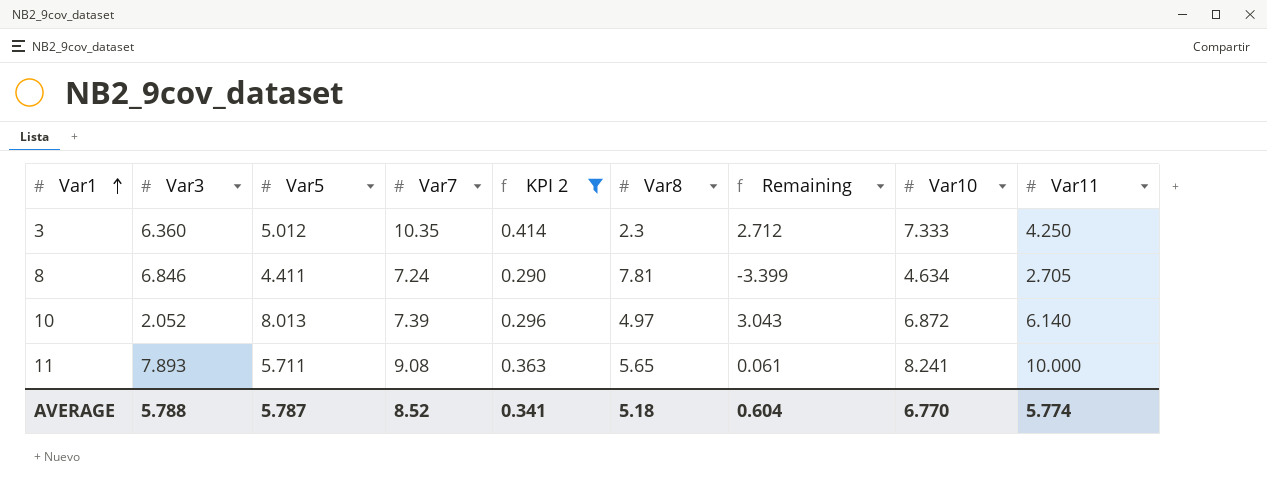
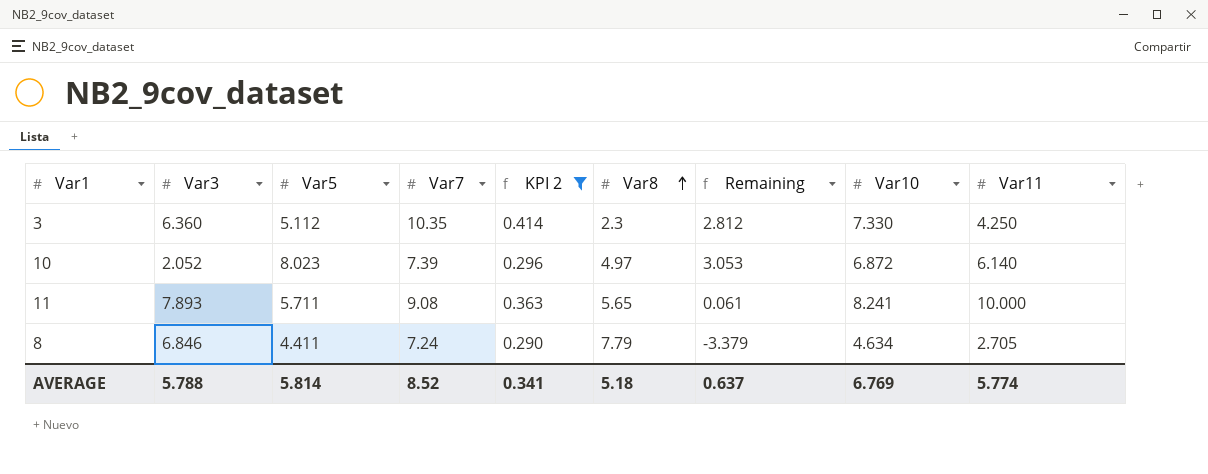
row order: Var1 ascending -> Var8 ascending
3 | Var5: 5.012 -> 5.112
3 | Remaining: 2.712 -> 2.812
3 | Var10: 7.333 -> 7.330
10 | Var5: 8.013 -> 8.023
10 | Remaining: 3.043 -> 3.053
8 | Var8: 7.81 -> 7.79
8 | Remaining: -3.399 -> -3.379
AVERAGE | Var5: 5.787 -> 5.814
AVERAGE | Remaining: 0.604 -> 0.637
AVERAGE | Var10: 6.770 -> 6.769

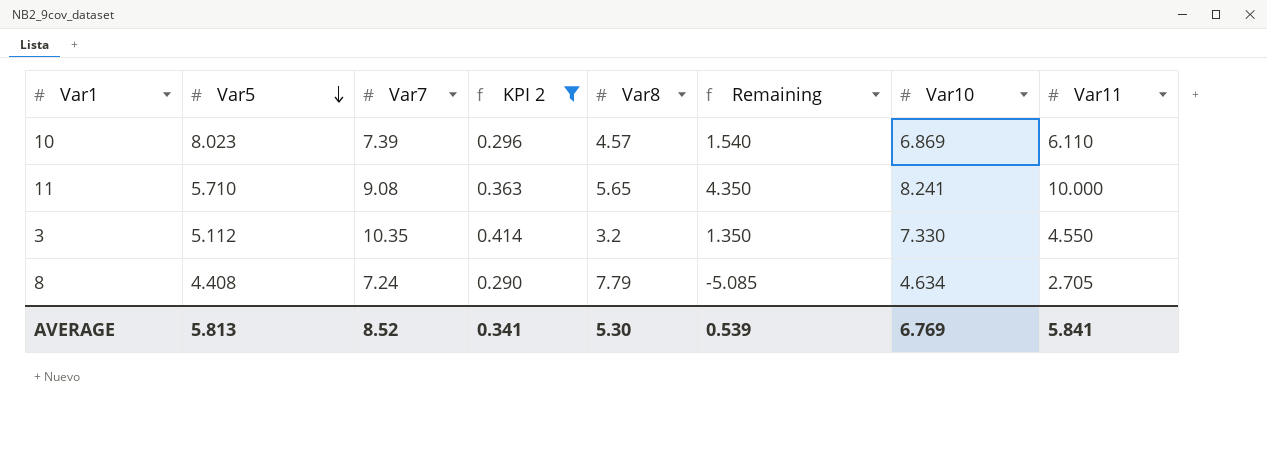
row order: Var8 ascending -> Var5 descending
column Var3 | position: 2 -> none
column Remaining | formula: [Var5] - [Var8] -> [Var11] - [Var8]
10 | Var8: 4.97 -> 4.57
10 | Var10: 6.872 -> 6.869
10 | Var11: 6.140 -> 6.110
11 | Var5: 5.711 -> 5.710
3 | Var8: 2.3 -> 3.2
3 | Var11: 4.250 -> 4.550
8 | Var5: 4.411 -> 4.408
AVERAGE | Var5: 5.814 -> 5.813
AVERAGE | Var8: 5.18 -> 5.30
AVERAGE | Remaining: 0.637 -> 0.539
AVERAGE | Var11: 5.774 -> 5.841

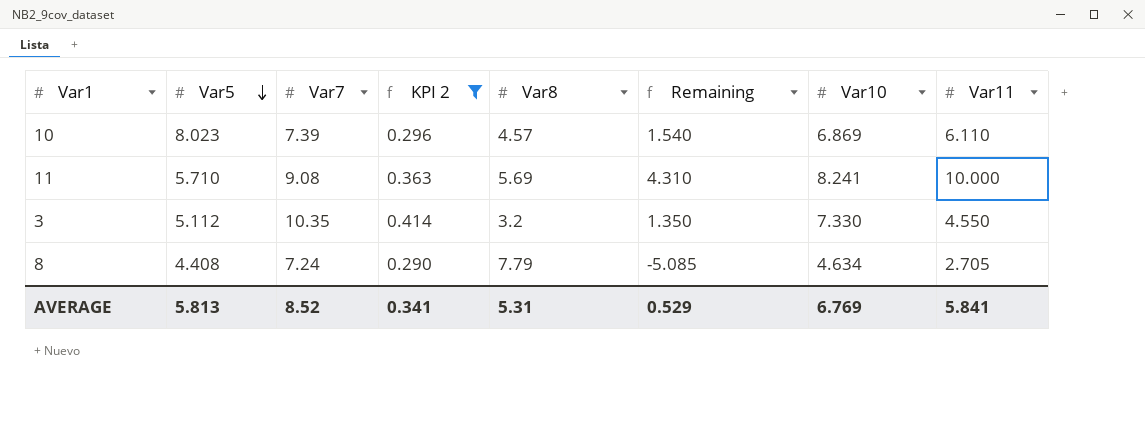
11 | Var8: 5.65 -> 5.69
11 | Remaining: 4.350 -> 4.310
AVERAGE | Var8: 5.30 -> 5.31
AVERAGE | Remaining: 0.539 -> 0.529

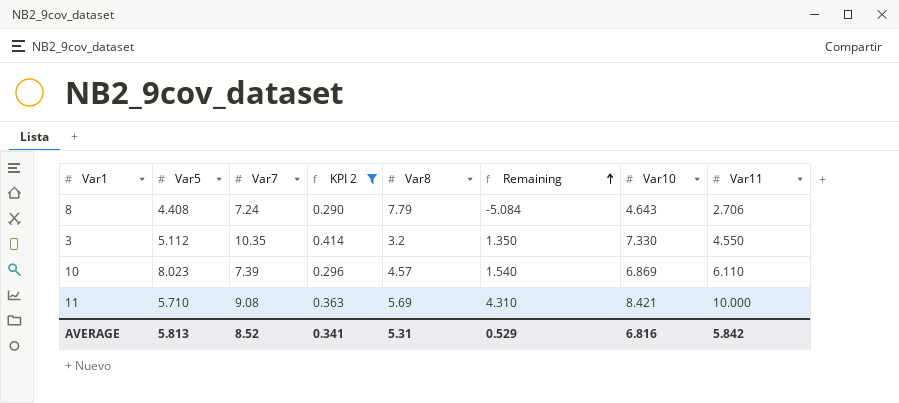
row order: Var5 descending -> Remaining ascending
8 | Remaining: -5.085 -> -5.084
8 | Var10: 4.634 -> 4.643
8 | Var11: 2.705 -> 2.706
11 | Var10: 8.241 -> 8.421
AVERAGE | Var10: 6.769 -> 6.816
AVERAGE | Var11: 5.841 -> 5.842

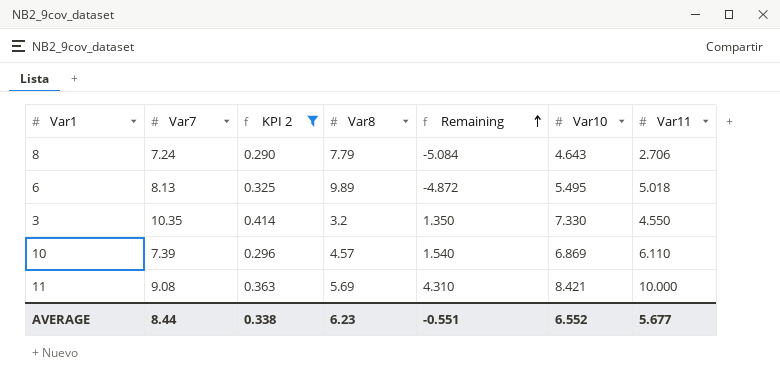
column Var5 | position: 2 -> none
row 6: none -> 8.13 | 0.325 | 9.89 | -4.872 | 5.495 | 5.018
AVERAGE | Var7: 8.52 -> 8.44
AVERAGE | KPI 2: 0.341 -> 0.338
AVERAGE | Var8: 5.31 -> 6.23
AVERAGE | Remaining: 0.529 -> -0.551
AVERAGE | Var10: 6.816 -> 6.552
AVERAGE | Var11: 5.842 -> 5.677

